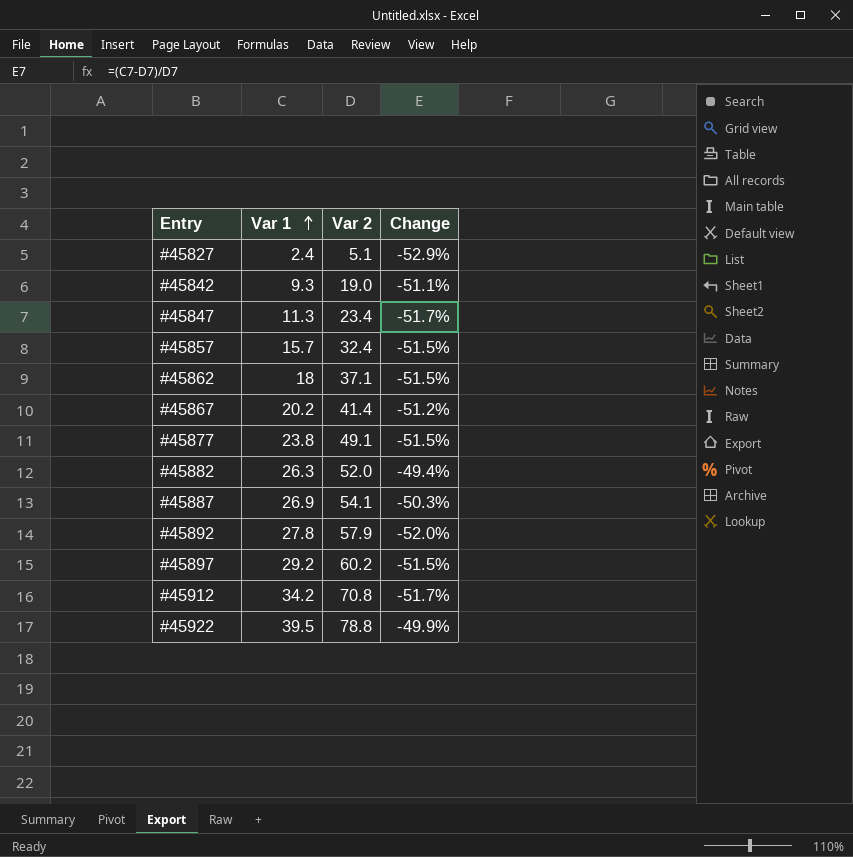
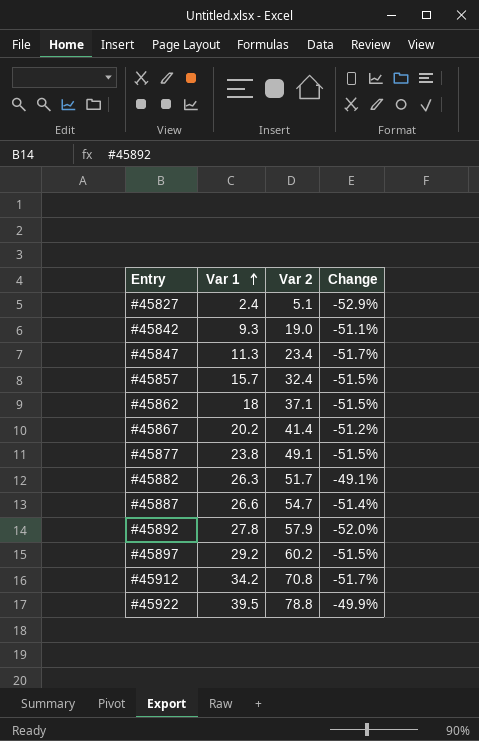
#45882 | Var 2: 52.0 -> 51.7
#45882 | Change: -49.4% -> -49.1%
#45887 | Var 1: 26.9 -> 26.6
#45887 | Var 2: 54.1 -> 54.7
#45887 | Change: -50.3% -> -51.4%

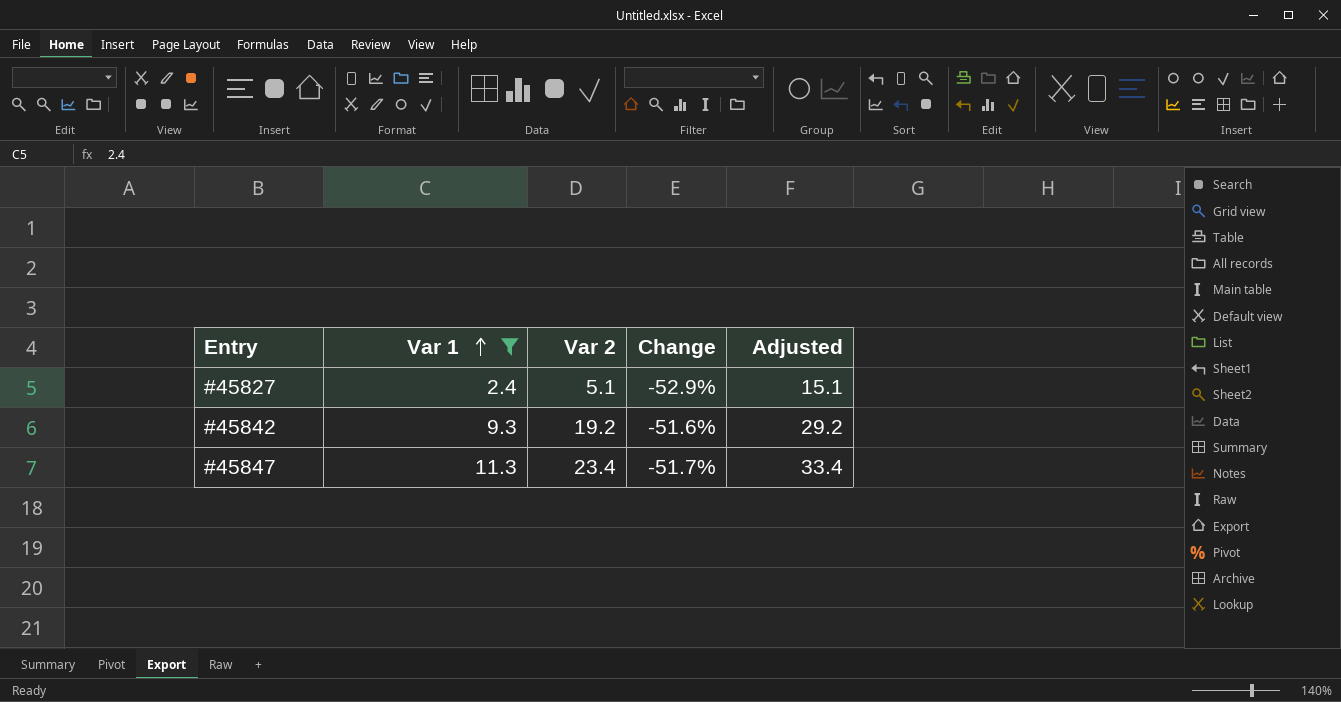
filter: none -> Var 1 <= 11.3
column Adjusted | formula: none -> [Var 2] + 10
#45842 | Var 2: 19.0 -> 19.2
#45842 | Change: -51.1% -> -51.6%

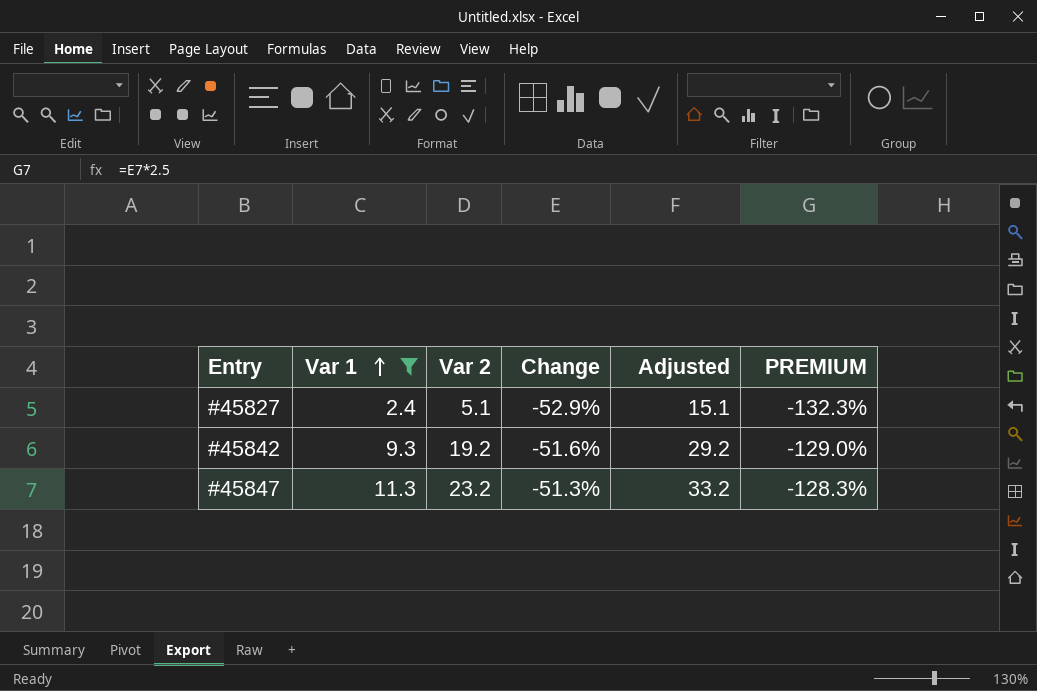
column PREMIUM | formula: none -> [Change] * 2.5
#45847 | Var 2: 23.4 -> 23.2
#45847 | Change: -51.7% -> -51.3%
#45847 | Adjusted: 33.4 -> 33.2

